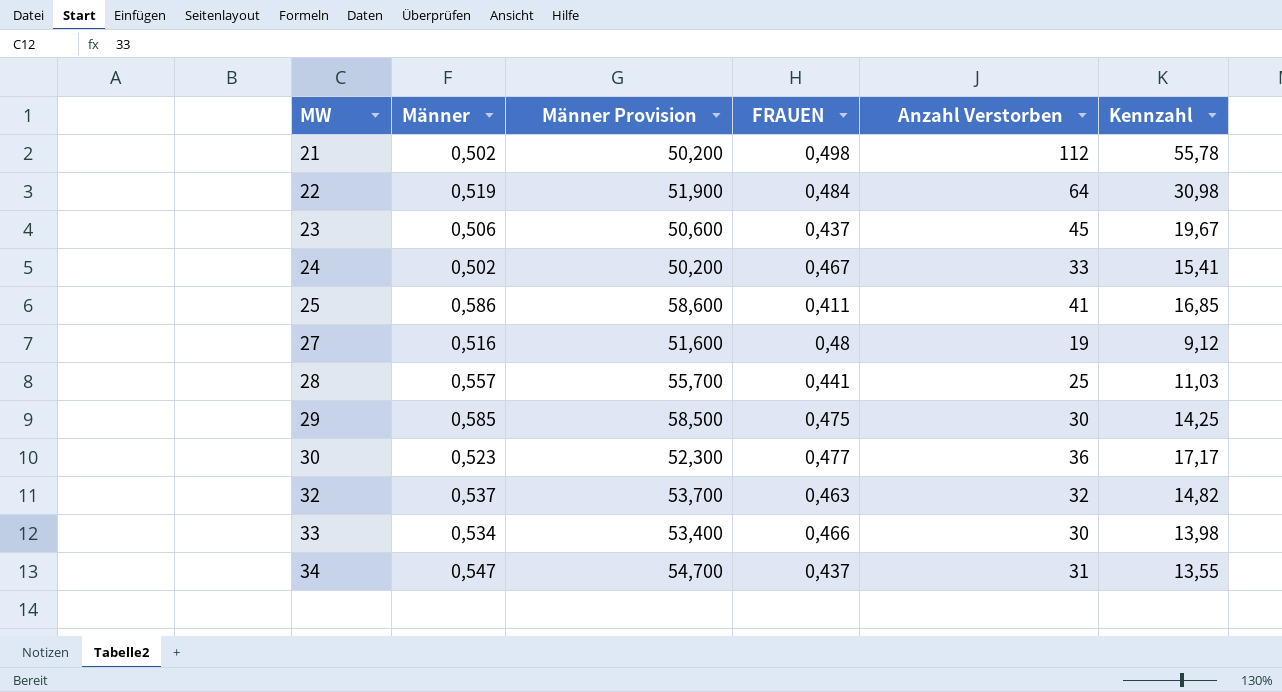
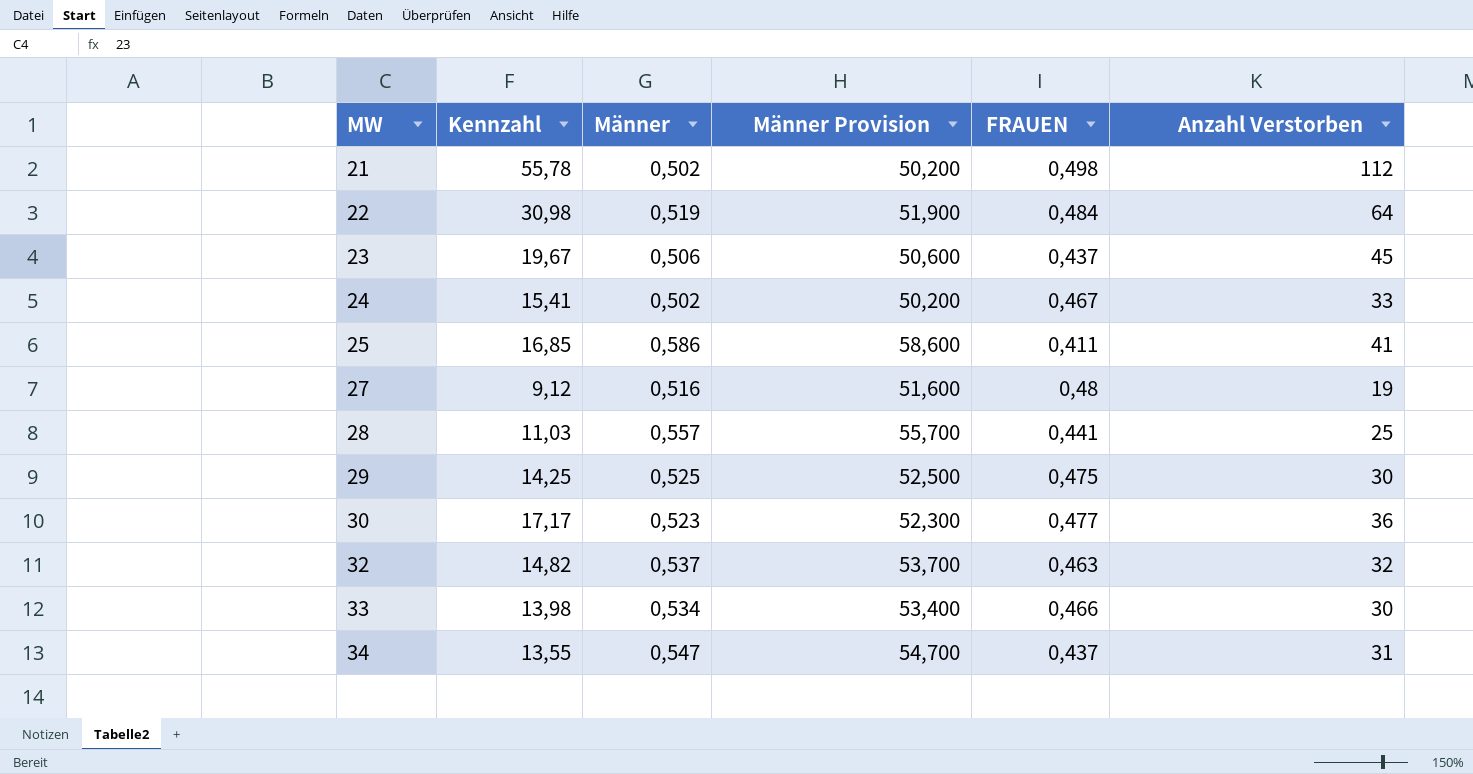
column Kennzahl | position: 6 -> 2
29 | Männer: 0,585 -> 0,525
29 | Männer Provision: 58,500 -> 52,500

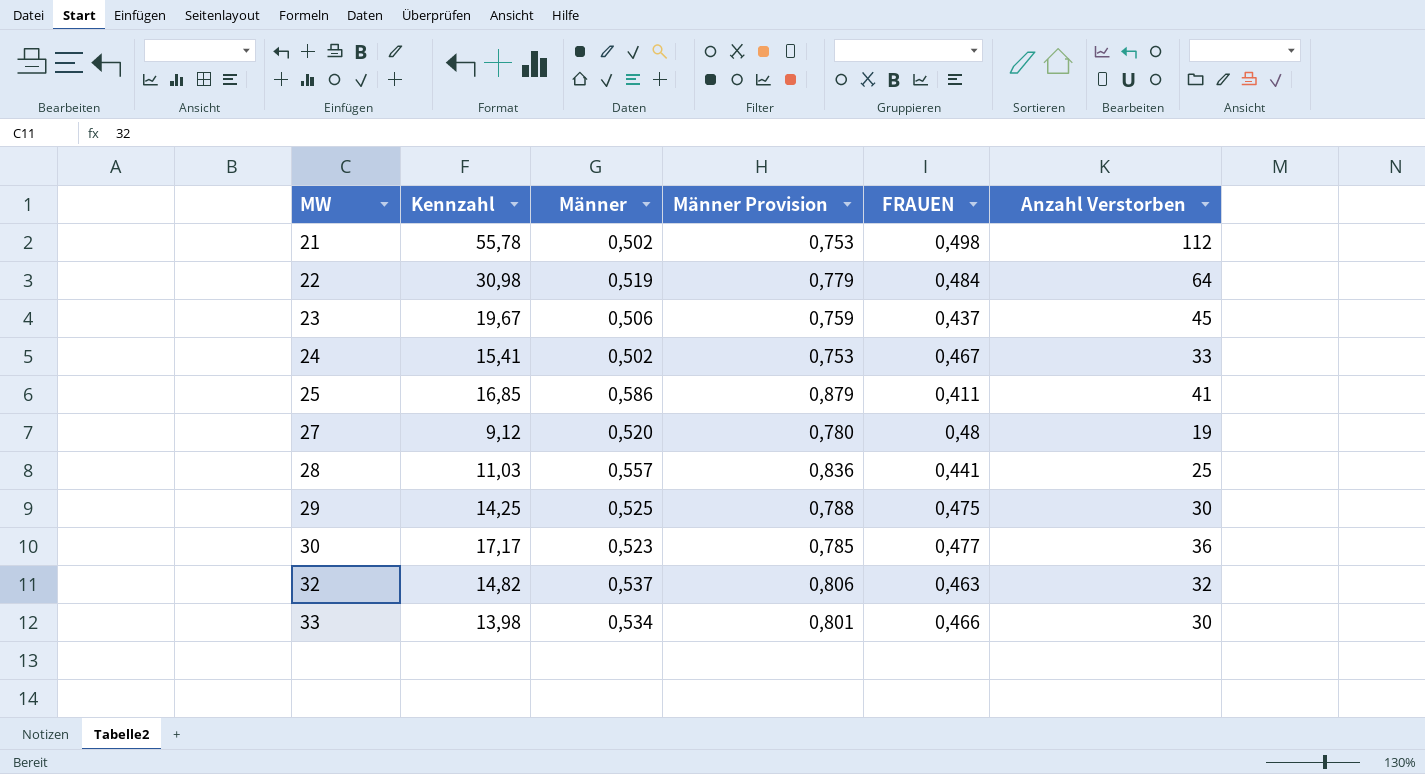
column Männer Provision | formula: [Männer] * 100 -> [Männer] * 1,5
row 34: 13,55 | 0,547 | 54,700 | 0,437 | 31 -> none
27 | Männer: 0,516 -> 0,520

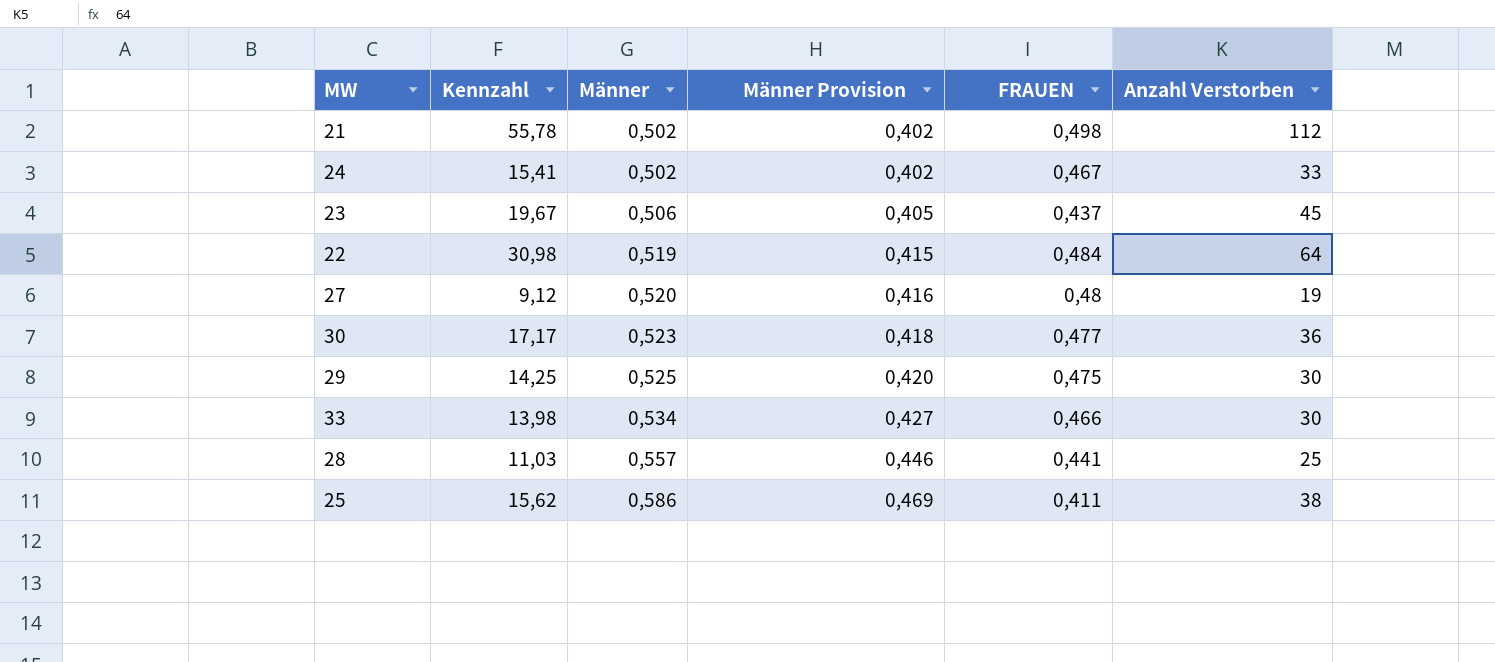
row order: MW ascending -> Männer ascending
column Männer Provision | formula: [Männer] * 1,5 -> [Männer] * 0,8
row 32: 14,82 | 0,537 | 0,806 | 0,463 | 32 -> none
25 | Kennzahl: 16,85 -> 15,62
25 | Anzahl Verstorben: 41 -> 38

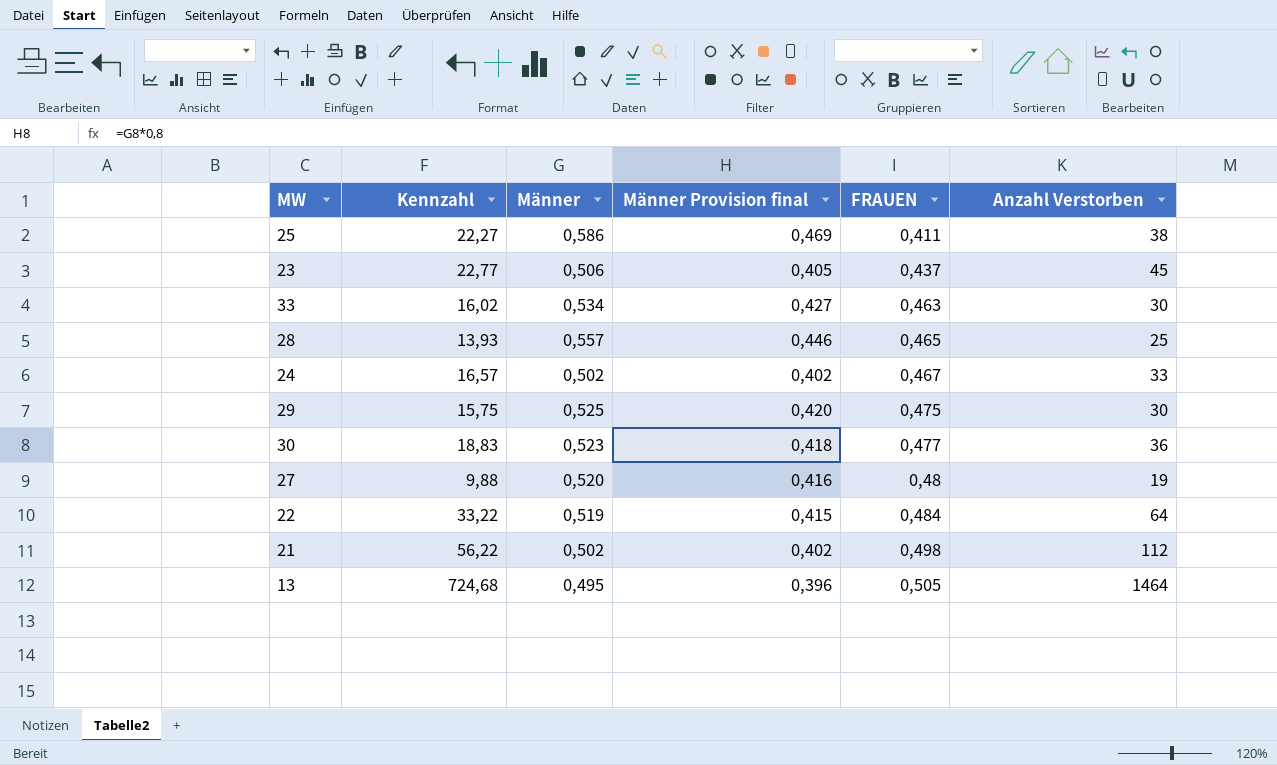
row order: Männer ascending -> FRAUEN ascending
column Kennzahl | formula: [FRAUEN] * [Anzahl Verstorben] -> [Männer] * [Anzahl Verstorben]
column name: Männer Provision -> Männer Provision final
33 | FRAUEN: 0,466 -> 0,463
28 | FRAUEN: 0,441 -> 0,465
row 13: none -> 724,68 | 0,495 | 0,396 | 0,505 | 1464

